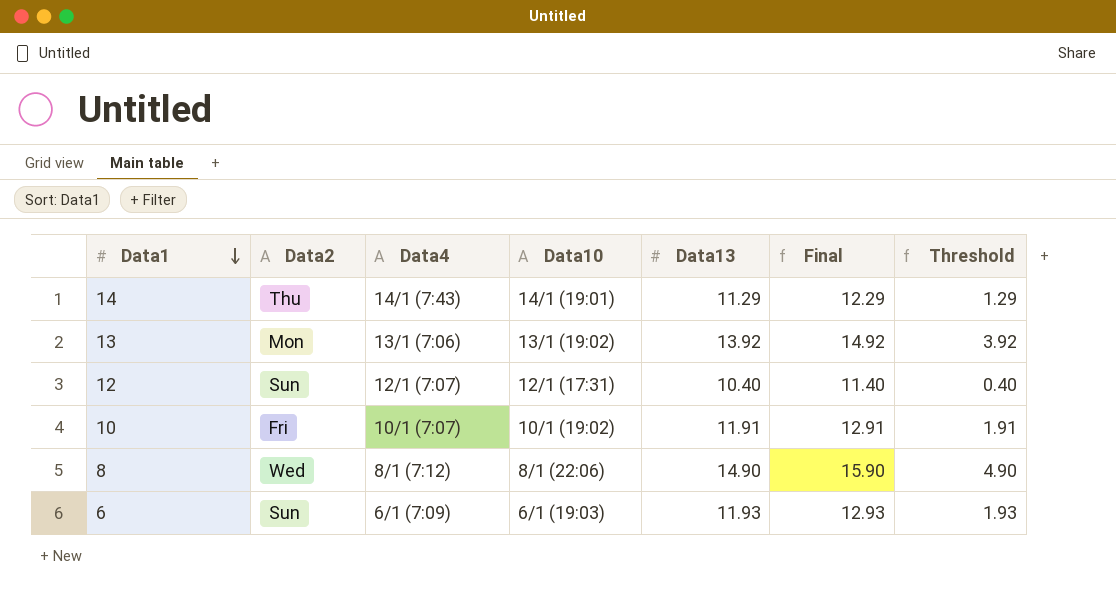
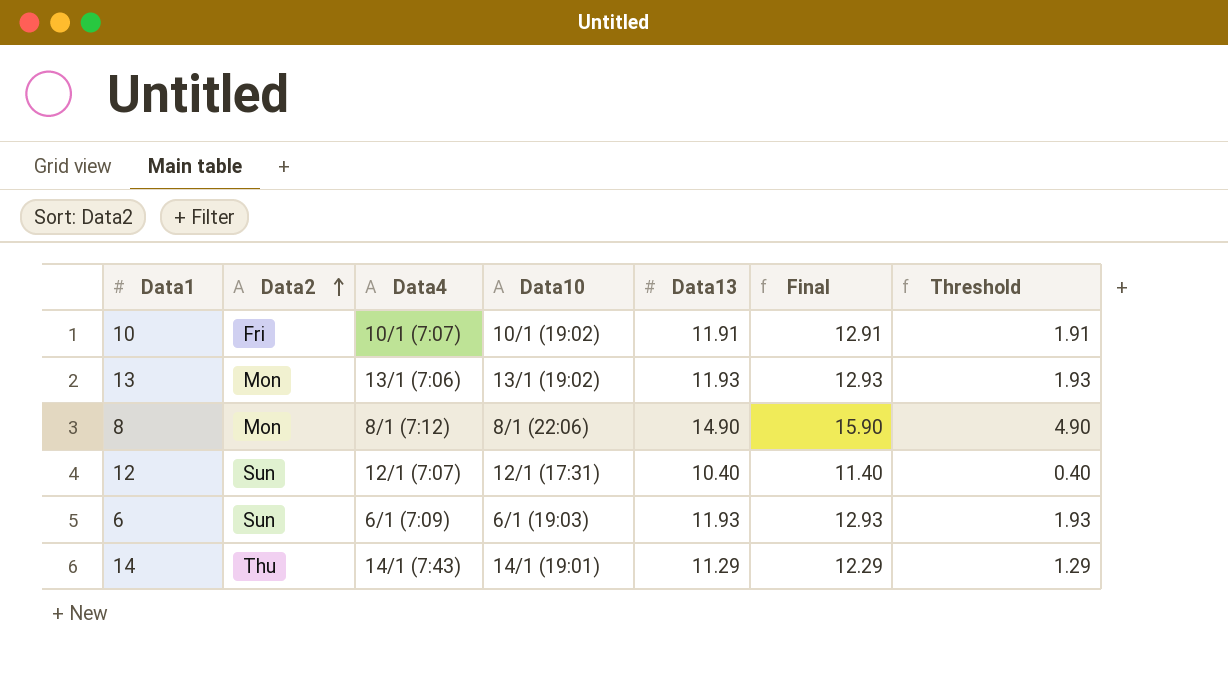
row order: Data1 descending -> Data2 ascending
13 | Data13: 13.92 -> 11.93
13 | Final: 14.92 -> 12.93
13 | Threshold: 3.92 -> 1.93
8 | Data2: Wed -> Mon

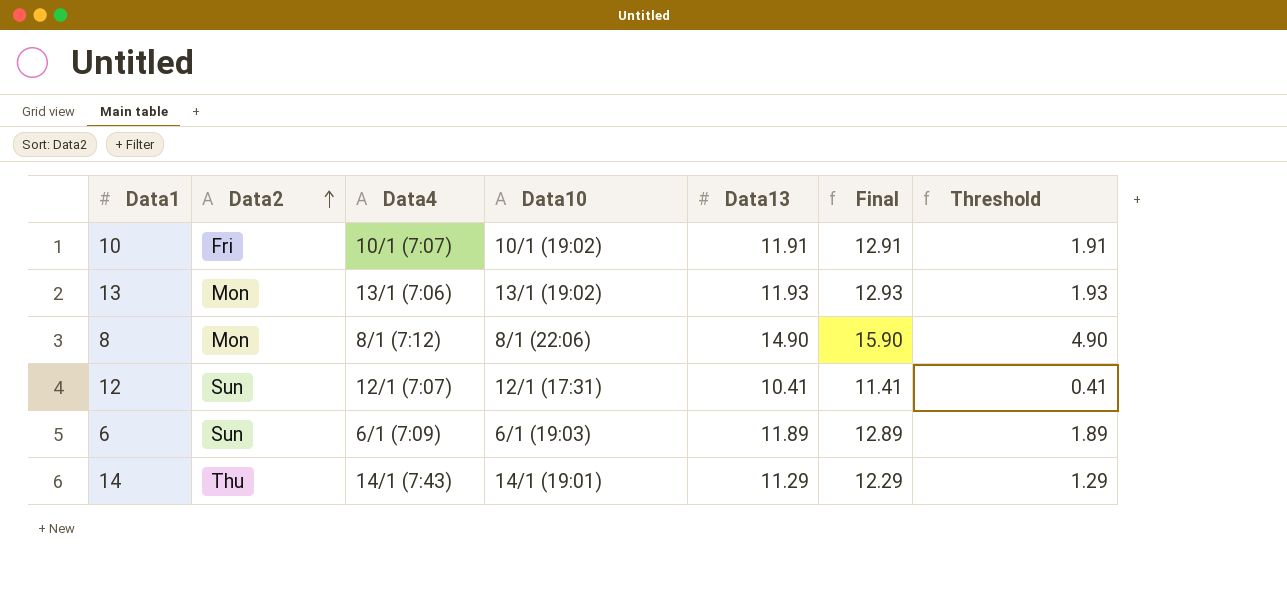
12 | Data13: 10.40 -> 10.41
12 | Final: 11.40 -> 11.41
12 | Threshold: 0.40 -> 0.41
6 | Data13: 11.93 -> 11.89
6 | Final: 12.93 -> 12.89
6 | Threshold: 1.93 -> 1.89

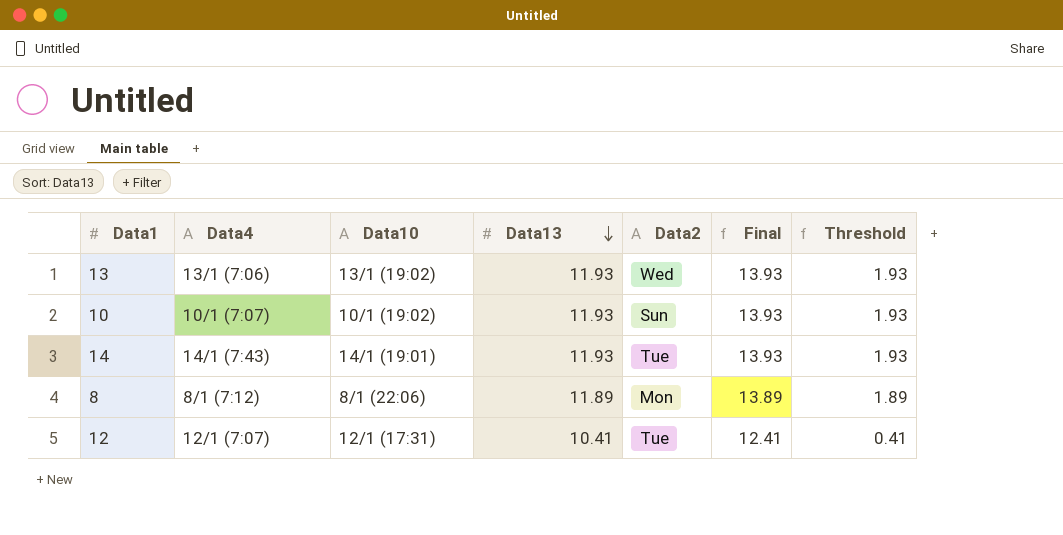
row order: Data2 ascending -> Data13 descending
column Data2 | position: 2 -> 5
column Final | formula: [Data13] + 1 -> [Data13] + 2
row 6: Sun | 6/1 (7:09) | 6/1 (19:03) | 11.89 | 12.89 | 1.89 -> none
13 | Data2: Mon -> Wed
10 | Data13: 11.91 -> 11.93
10 | Data2: Fri -> Sun
10 | Threshold: 1.91 -> 1.93
14 | Data13: 11.29 -> 11.93
14 | Data2: Thu -> Tue
14 | Threshold: 1.29 -> 1.93
8 | Data13: 14.90 -> 11.89
8 | Threshold: 4.90 -> 1.89
12 | Data2: Sun -> Tue

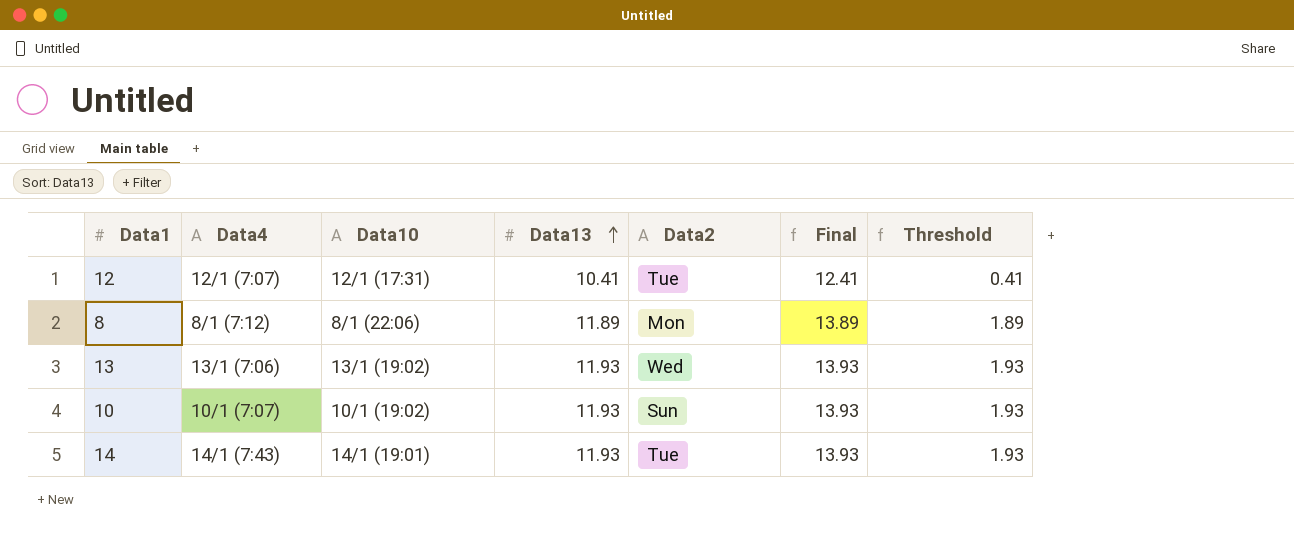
row order: Data13 descending -> Data13 ascending

